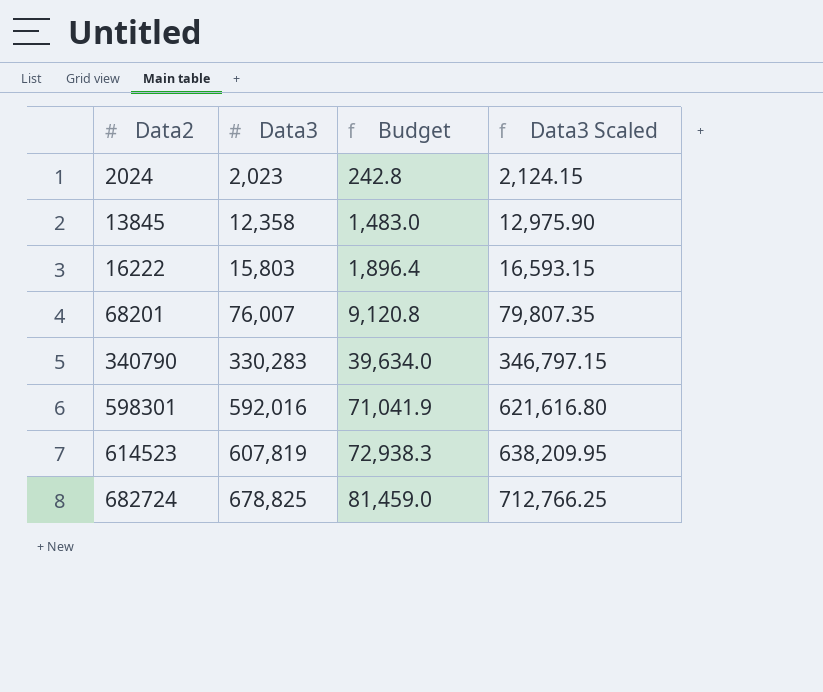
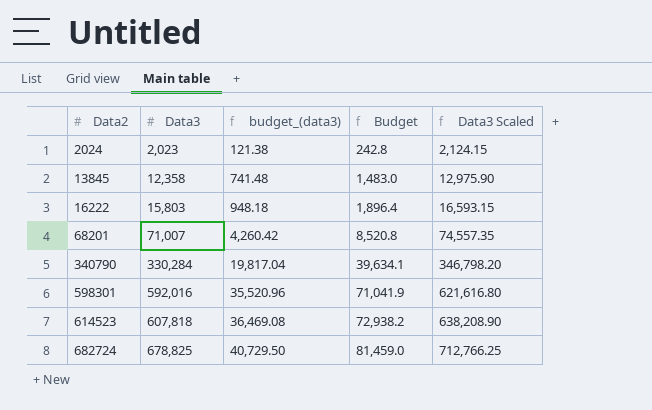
column budget_(data3) | formula: none -> [Data3] * 0.06
68201 | Data3: 76,007 -> 71,007
68201 | Budget: 9,120.8 -> 8,520.8
68201 | Data3 Scaled: 79,807.35 -> 74,557.35
340790 | Data3: 330,283 -> 330,284
340790 | Budget: 39,634.0 -> 39,634.1
340790 | Data3 Scaled: 346,797.15 -> 346,798.20
614523 | Data3: 607,819 -> 607,818
614523 | Budget: 72,938.3 -> 72,938.2
614523 | Data3 Scaled: 638,209.95 -> 638,208.90

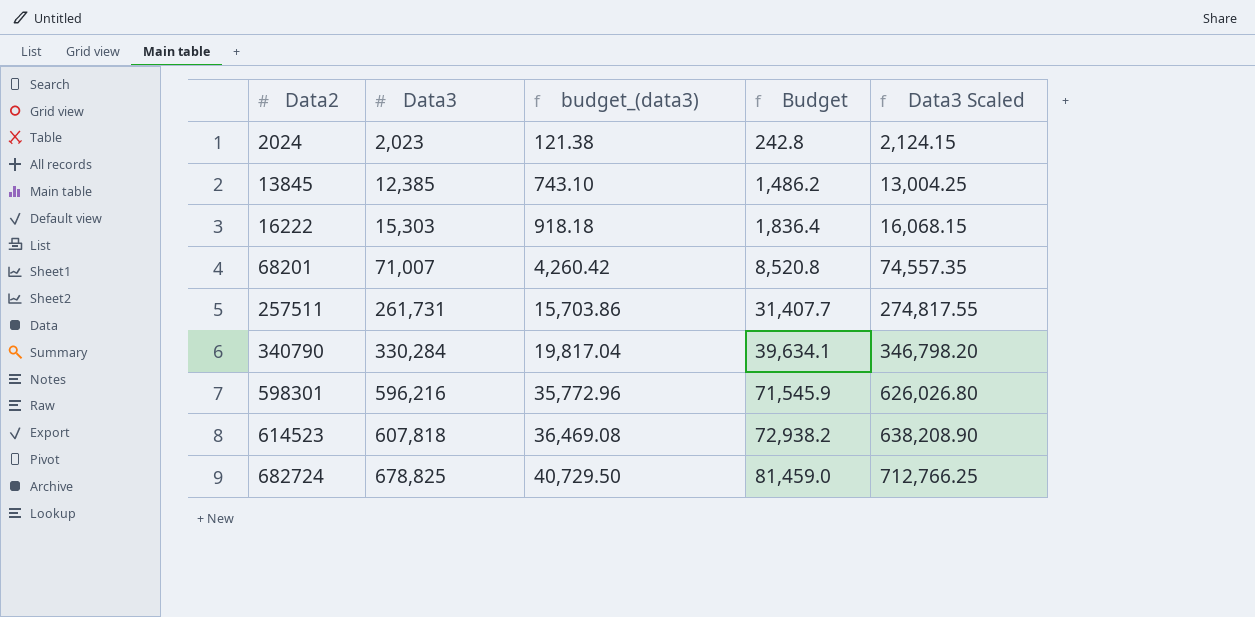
13845 | Data3: 12,358 -> 12,385
13845 | budget_(data3): 741.48 -> 743.10
13845 | Budget: 1,483.0 -> 1,486.2
13845 | Data3 Scaled: 12,975.90 -> 13,004.25
16222 | Data3: 15,803 -> 15,303
16222 | budget_(data3): 948.18 -> 918.18
16222 | Budget: 1,896.4 -> 1,836.4
16222 | Data3 Scaled: 16,593.15 -> 16,068.15
row 257511: none -> 261,731 | 15,703.86 | 31,407.7 | 274,817.55
598301 | Data3: 592,016 -> 596,216
598301 | budget_(data3): 35,520.96 -> 35,772.96
598301 | Budget: 71,041.9 -> 71,545.9
598301 | Data3 Scaled: 621,616.80 -> 626,026.80

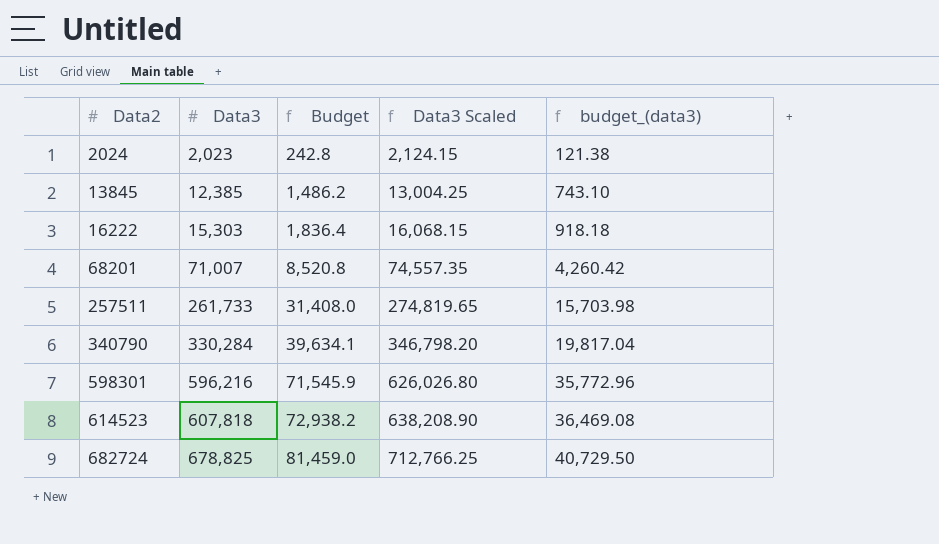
column budget_(data3) | position: 3 -> 5
257511 | Data3: 261,731 -> 261,733
257511 | Budget: 31,407.7 -> 31,408.0
257511 | Data3 Scaled: 274,817.55 -> 274,819.65
257511 | budget_(data3): 15,703.86 -> 15,703.98

